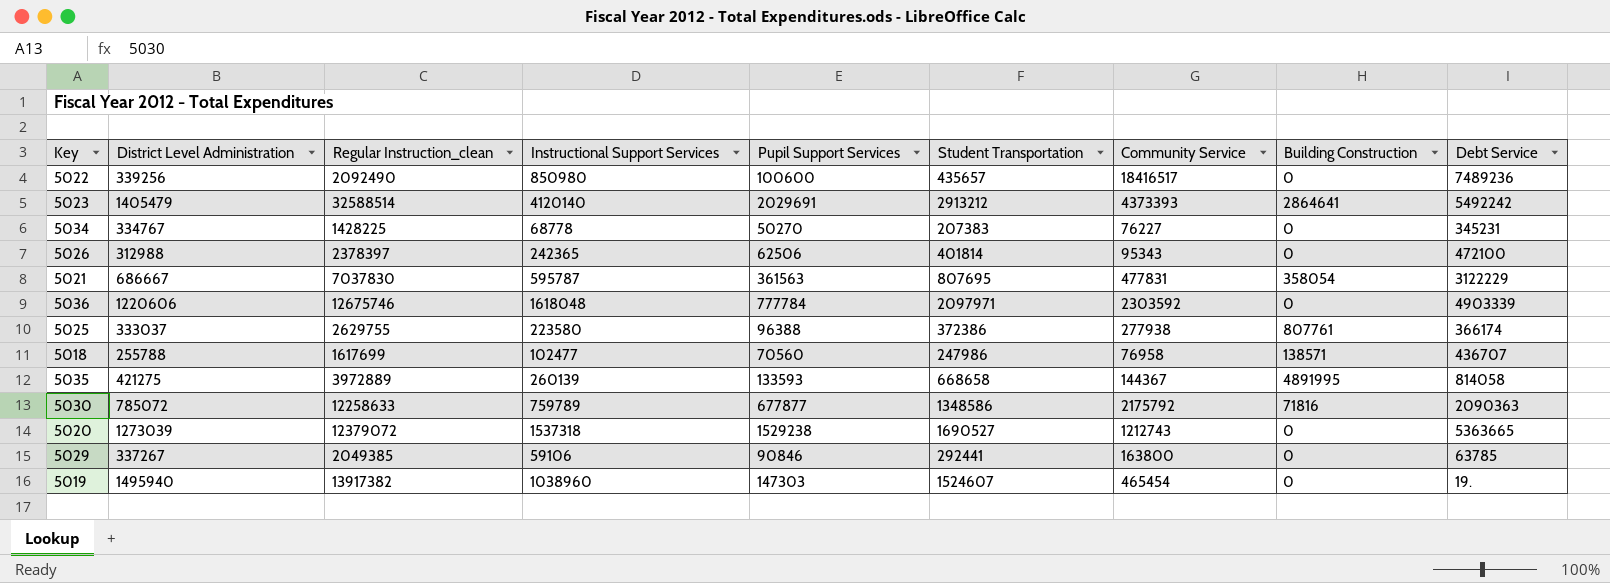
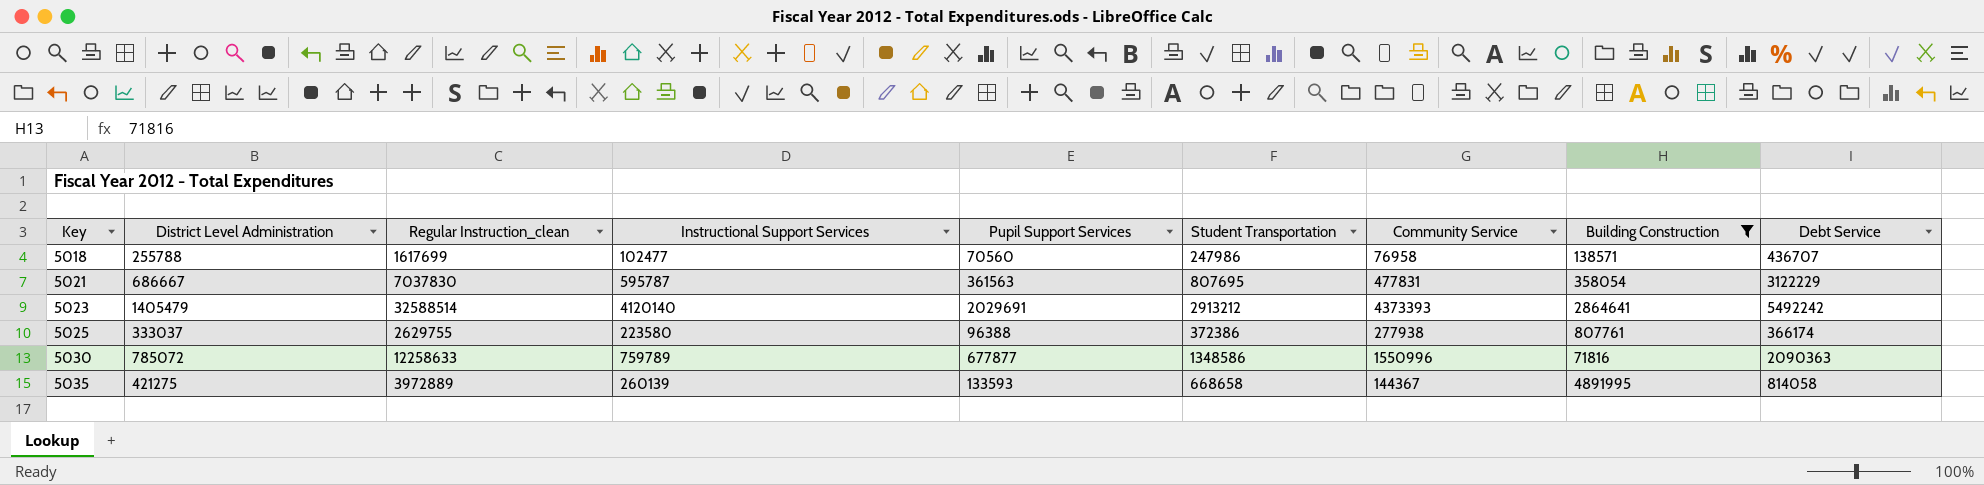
filter: none -> Building Construction != 0
row order: none -> Key ascending
5030 | Community Service: 2175792 -> 1550996

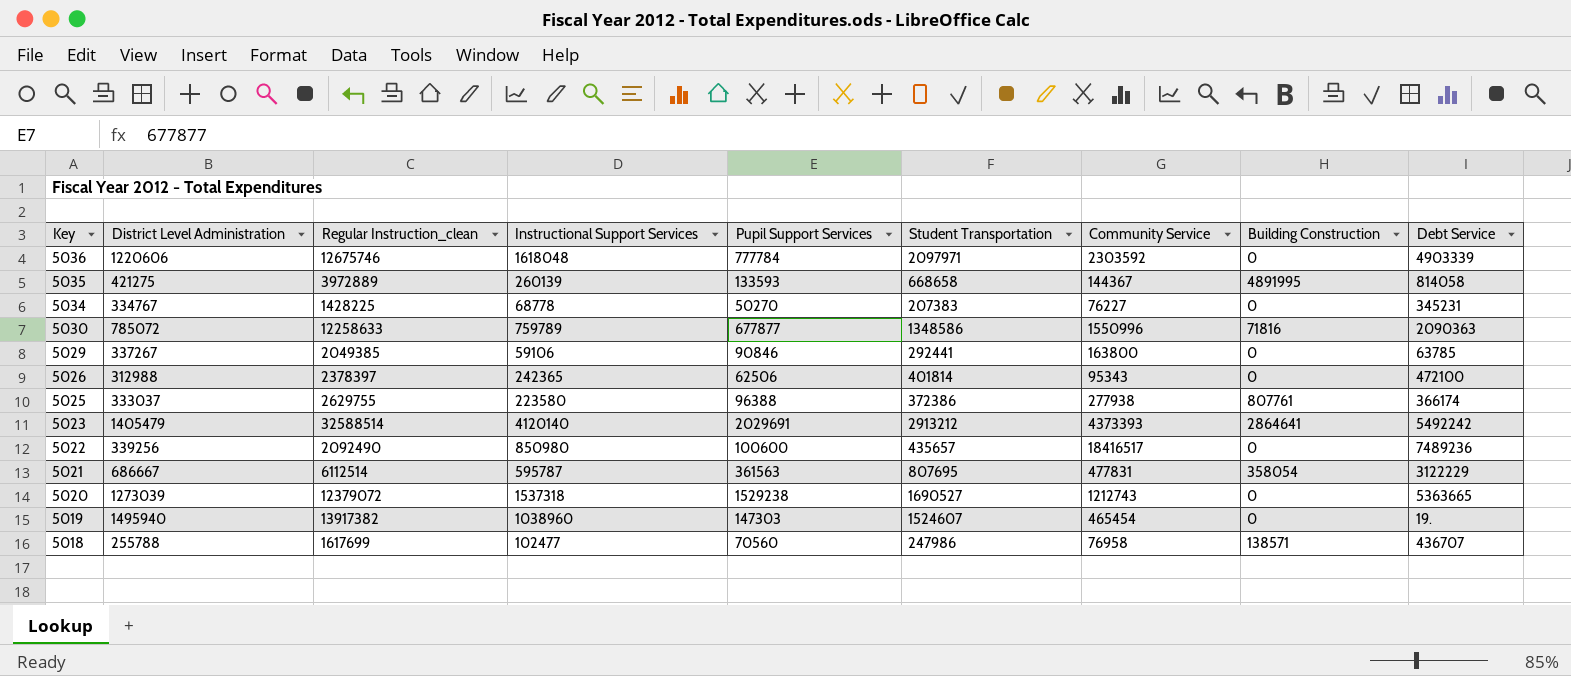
filter: Building Construction != 0 -> none
row order: Key ascending -> Key descending
5021 | Regular Instruction_clean: 7037830 -> 6112514

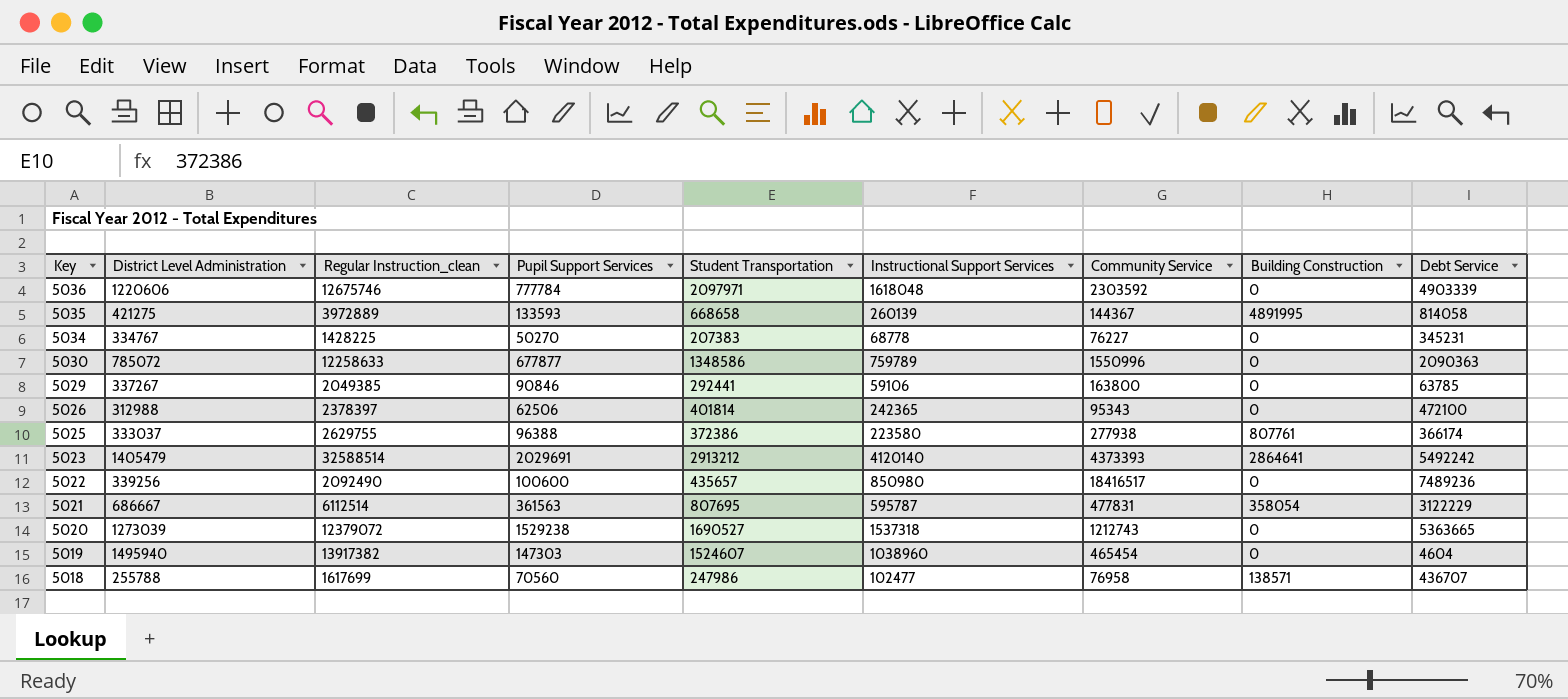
column Instructional Support Services | position: 4 -> 6
5030 | Building Construction: 71816 -> 0
5019 | Debt Service: 19. -> 4604

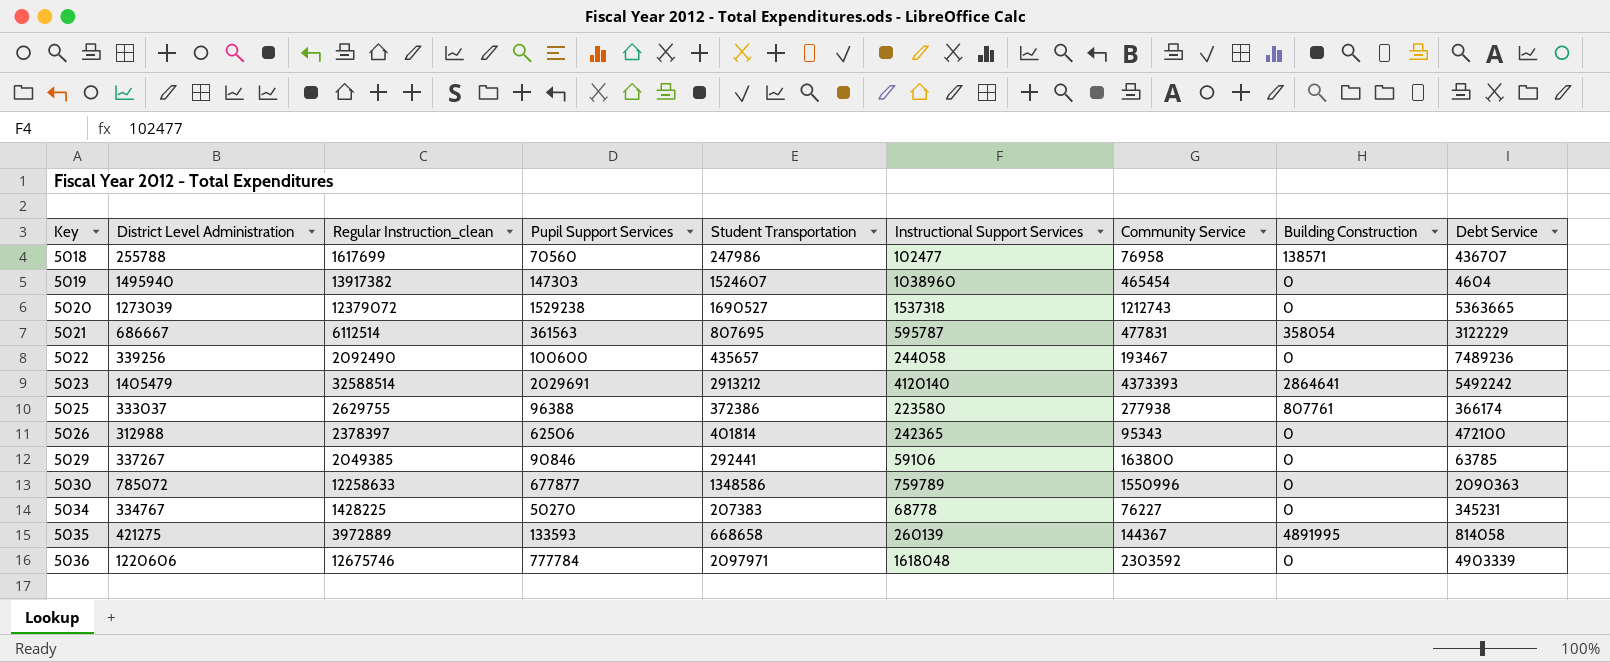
row order: Key descending -> Key ascending
5022 | Instructional Support Services: 850980 -> 244058
5022 | Community Service: 18416517 -> 193467

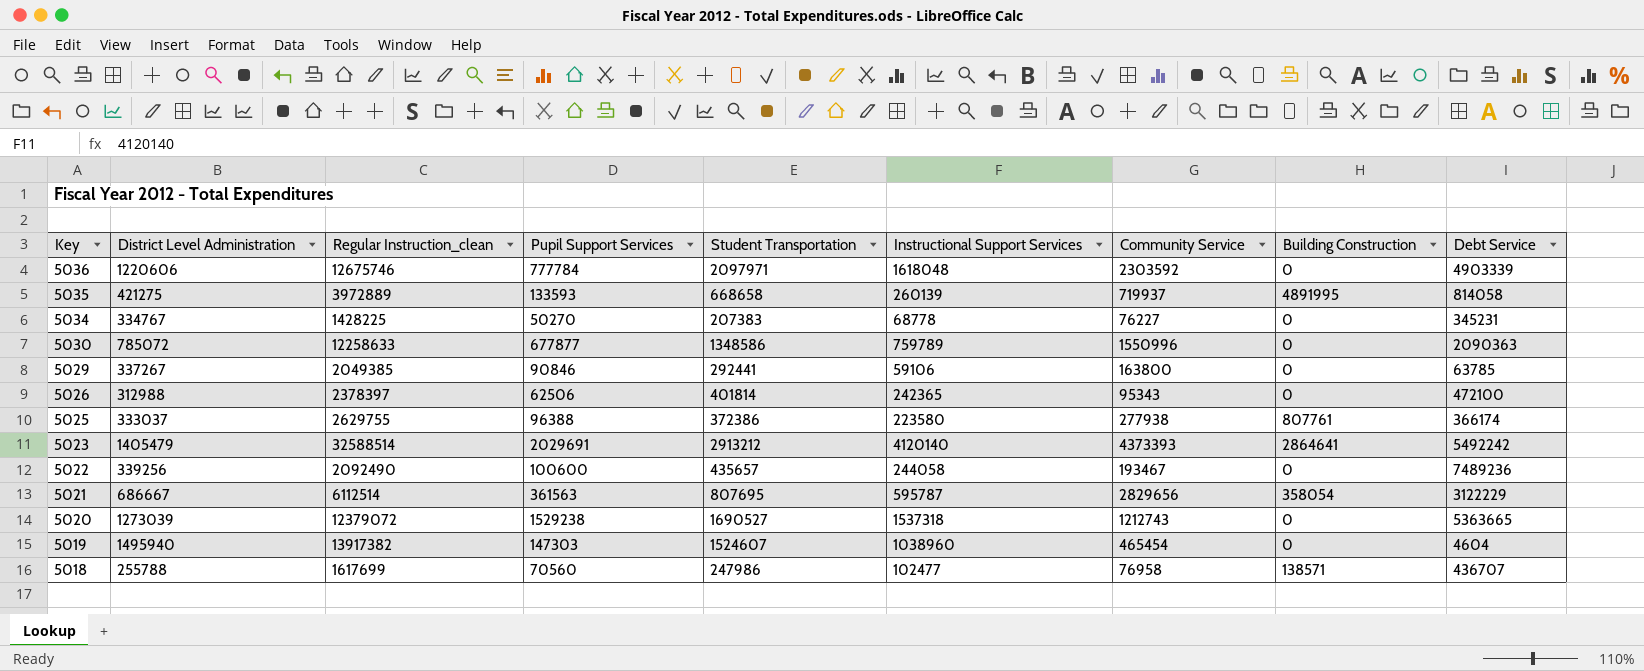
row order: Key ascending -> Key descending
5035 | Community Service: 144367 -> 719937
5021 | Community Service: 477831 -> 2829656

